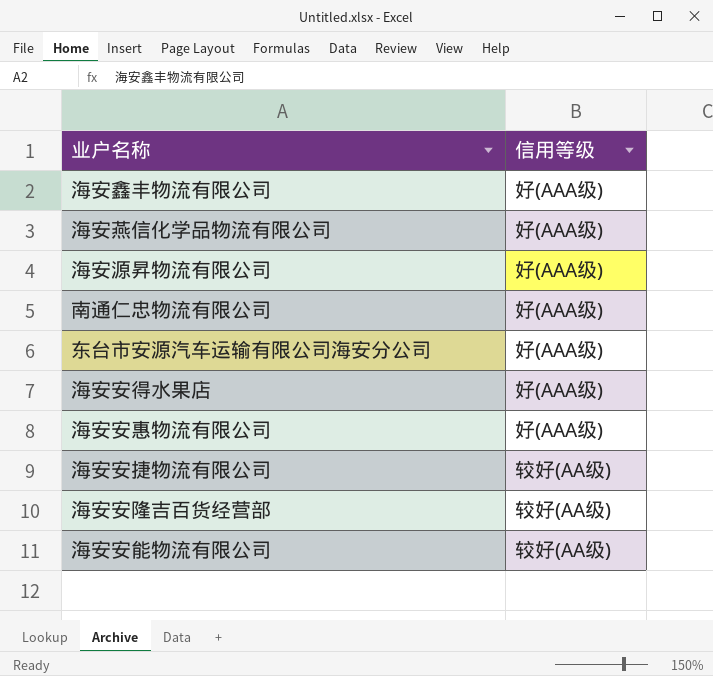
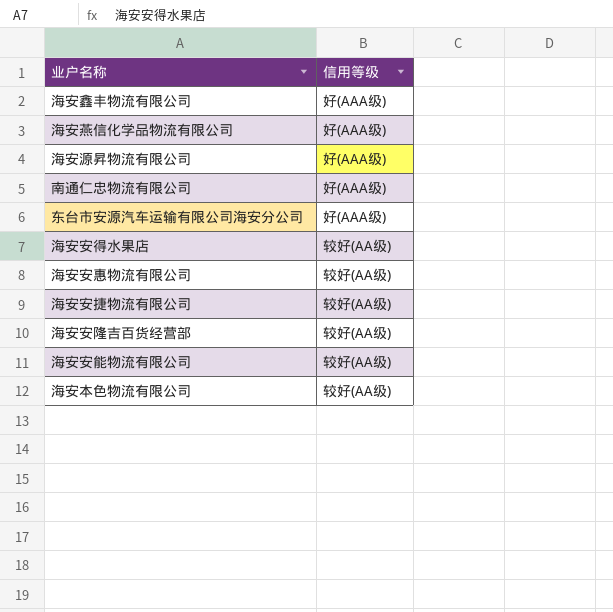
海安安得水果店 | 信用等级: 好(AAA级) -> 较好(AA级)
海安安惠物流有限公司 | 信用等级: 好(AAA级) -> 较好(AA级)
row 海安本色物流有限公司: none -> 较好(AA级)

